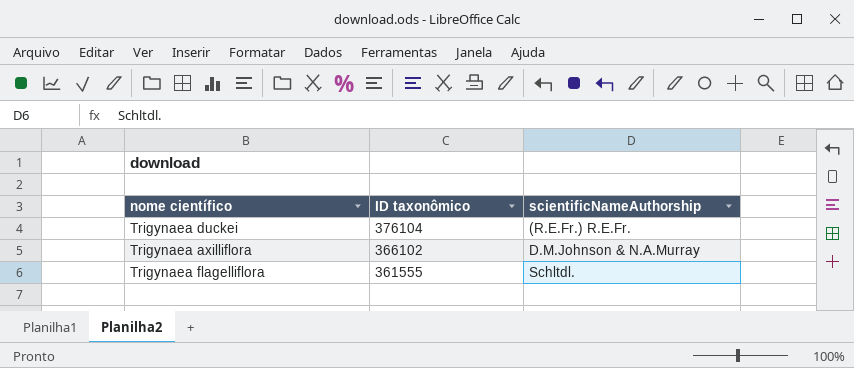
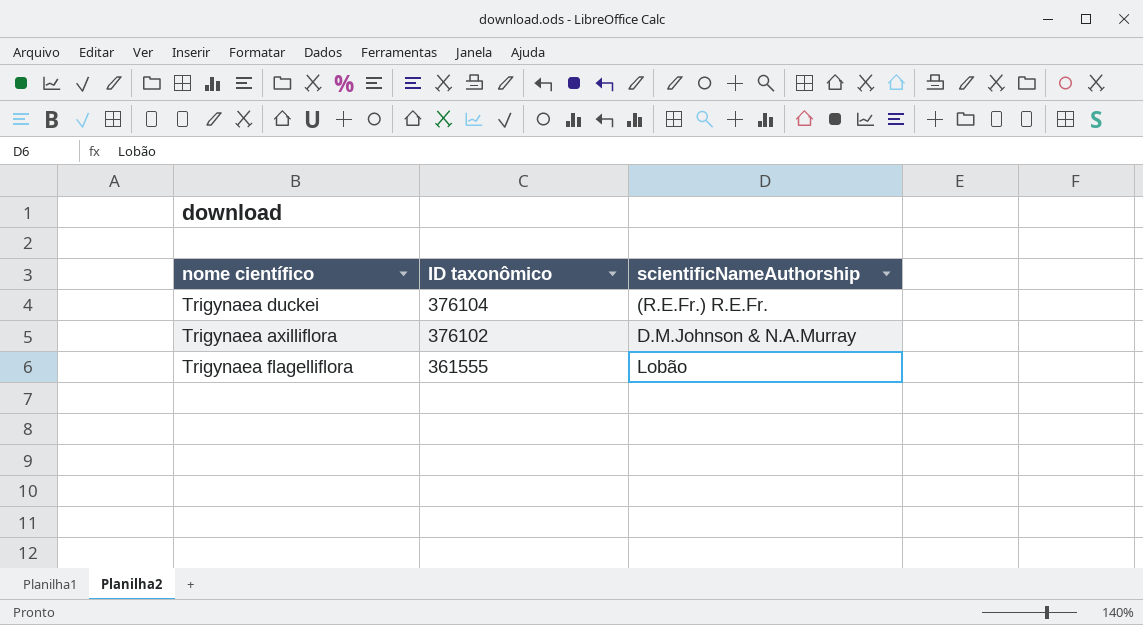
Trigynaea axilliflora | ID taxonômico: 366102 -> 376102
Trigynaea flagelliflora | scientificNameAuthorship: Schltdl. -> Lobão

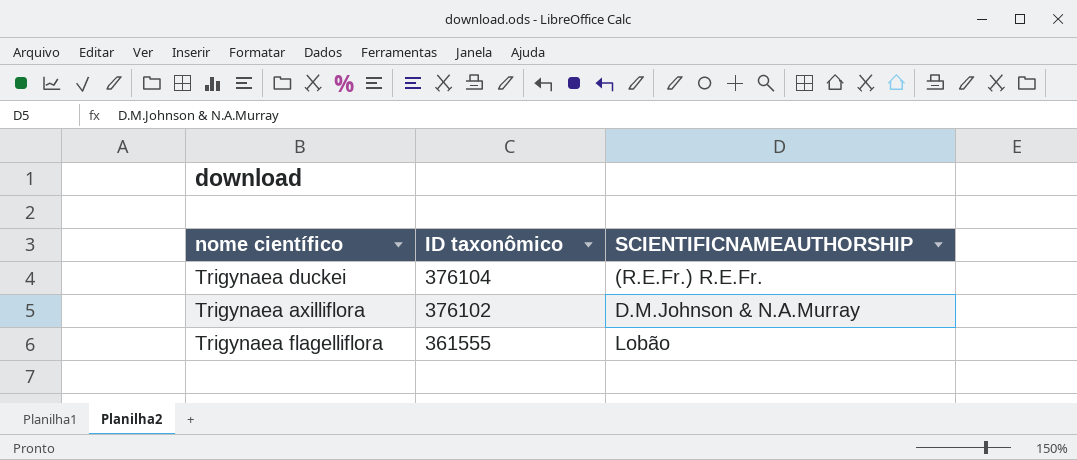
column name: scientificNameAuthorship -> SCIENTIFICNAMEAUTHORSHIP

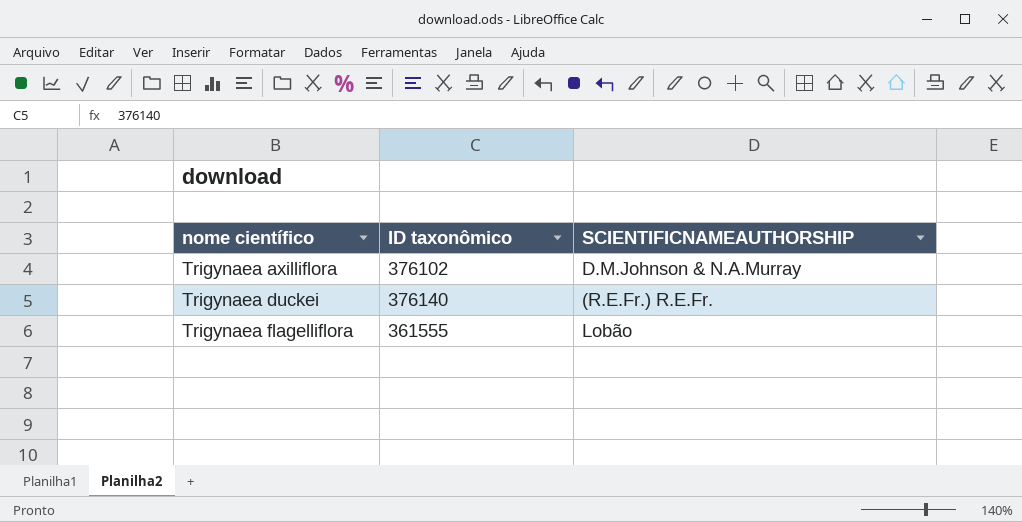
row order: ID taxonômico descending -> nome científico ascending
Trigynaea duckei | ID taxonômico: 376104 -> 376140

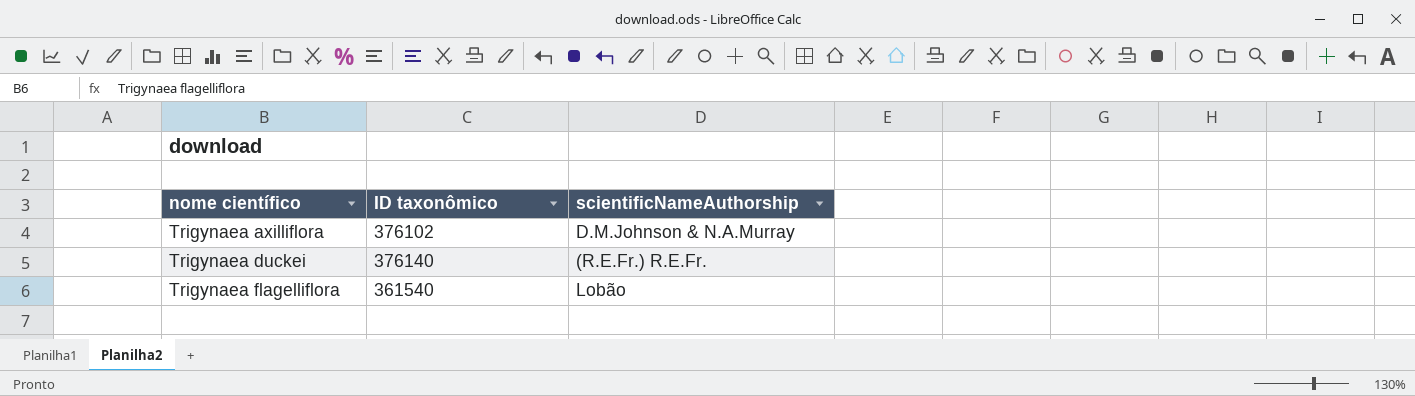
column name: SCIENTIFICNAMEAUTHORSHIP -> scientificNameAuthorship
Trigynaea flagelliflora | ID taxonômico: 361555 -> 361540

